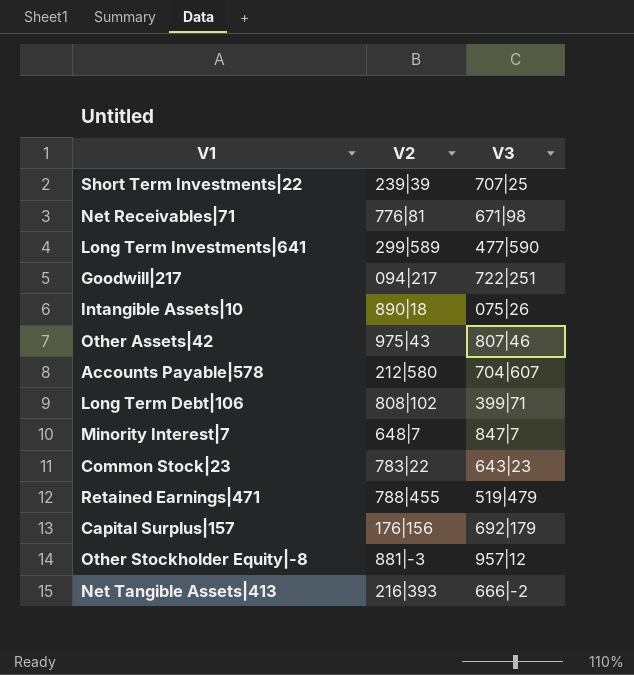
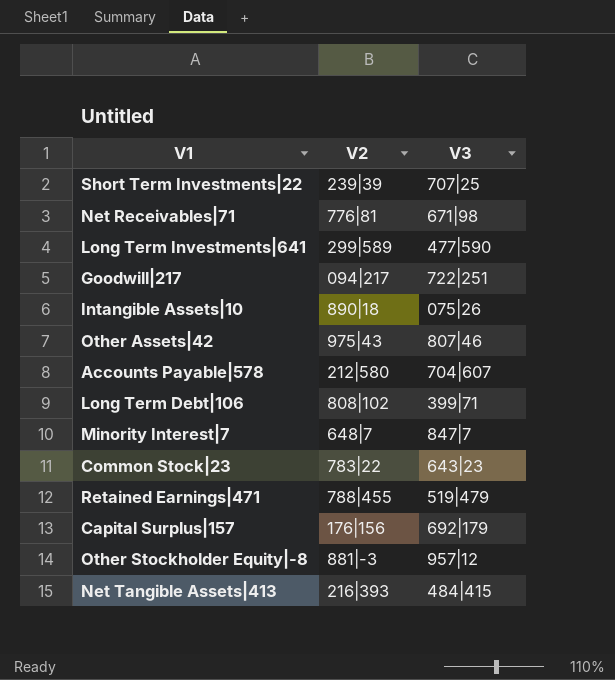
Net Tangible Assets|413 | V3: 666|-2 -> 484|415

